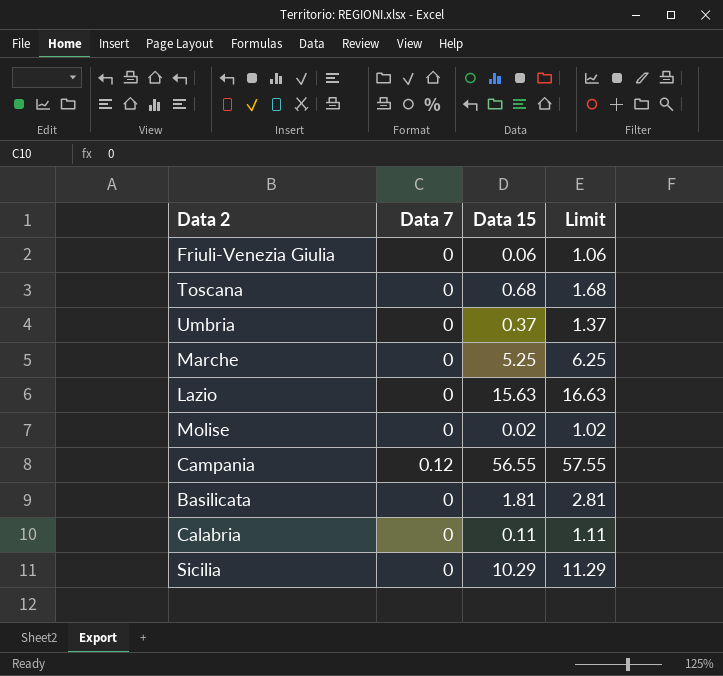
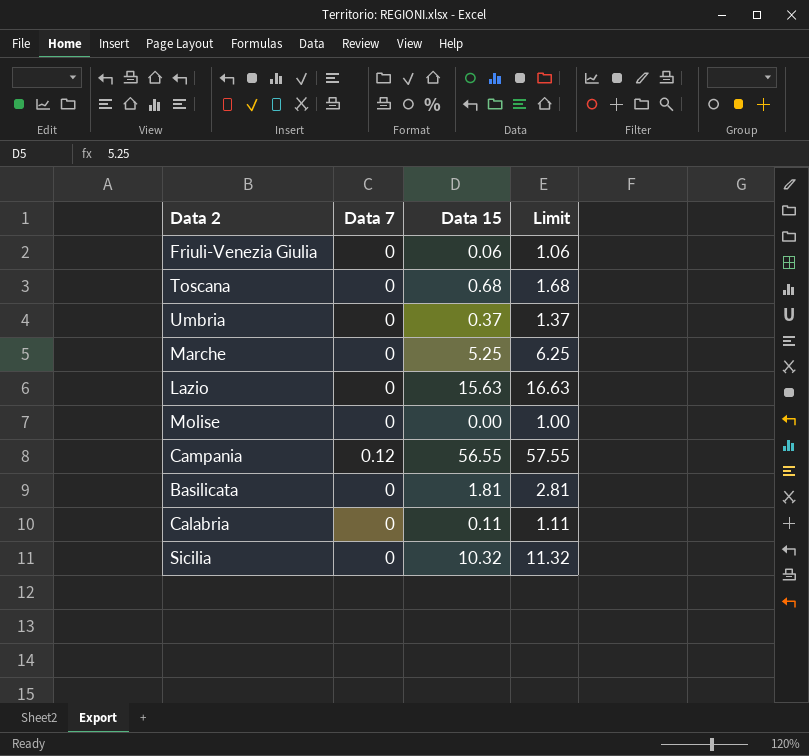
Molise | Data 15: 0.02 -> 0.00
Molise | Limit: 1.02 -> 1.00
Sicilia | Data 15: 10.29 -> 10.32
Sicilia | Limit: 11.29 -> 11.32

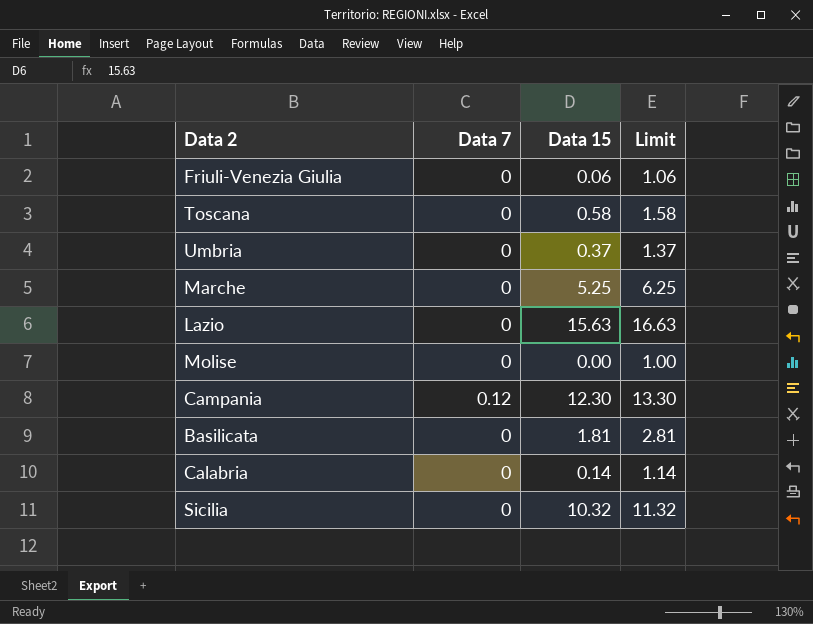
Toscana | Data 15: 0.68 -> 0.58
Toscana | Limit: 1.68 -> 1.58
Campania | Data 15: 56.55 -> 12.30
Campania | Limit: 57.55 -> 13.30
Calabria | Data 15: 0.11 -> 0.14
Calabria | Limit: 1.11 -> 1.14

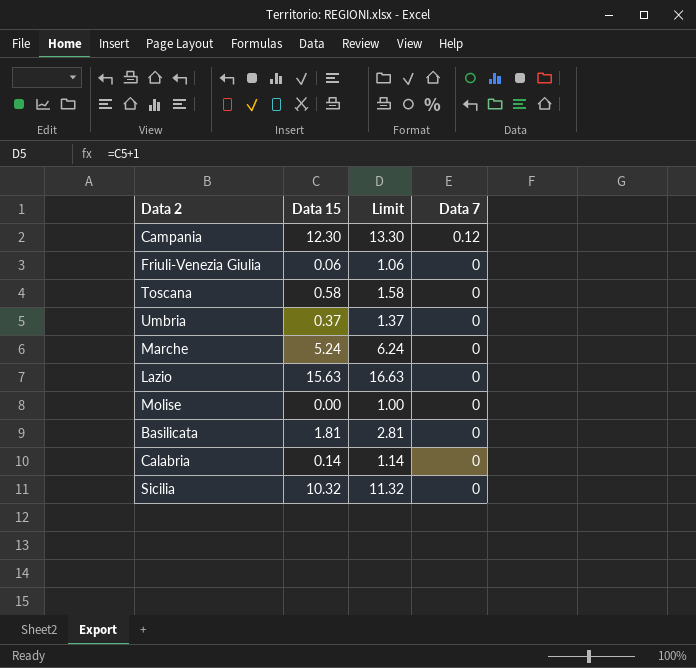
row order: none -> Data 7 descending
column Data 7 | position: 2 -> 4
Marche | Data 15: 5.25 -> 5.24
Marche | Limit: 6.25 -> 6.24

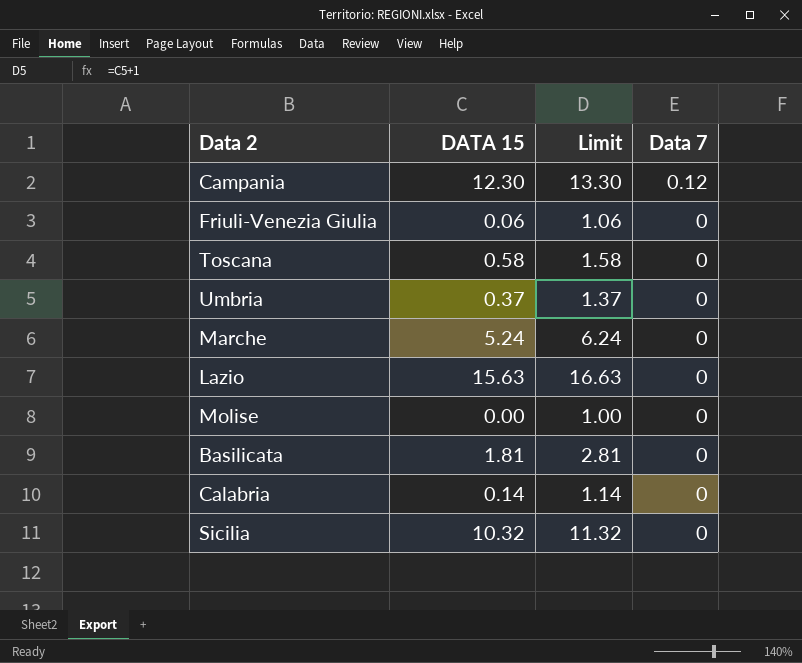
column name: Data 15 -> DATA 15

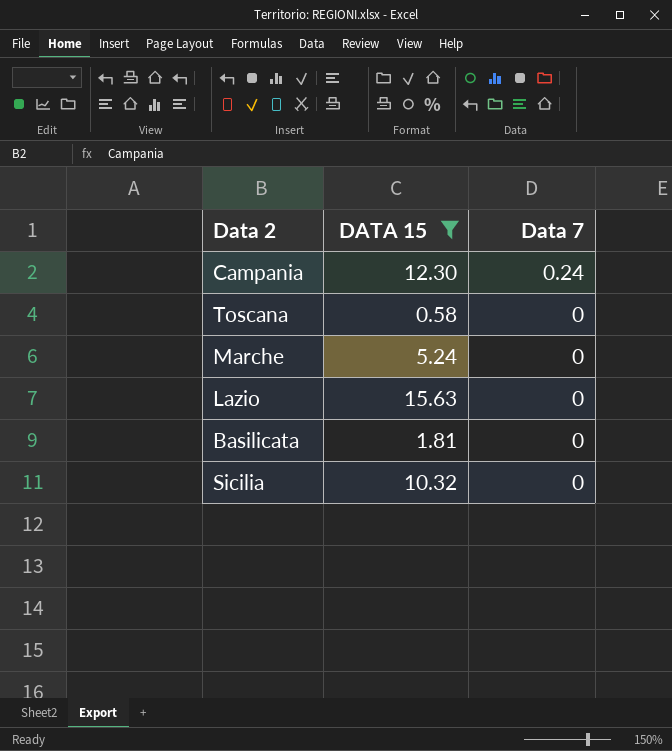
filter: none -> DATA 15 >= 0.58
column Limit | formula: [DATA 15] + 1 -> none
Campania | Data 7: 0.12 -> 0.24

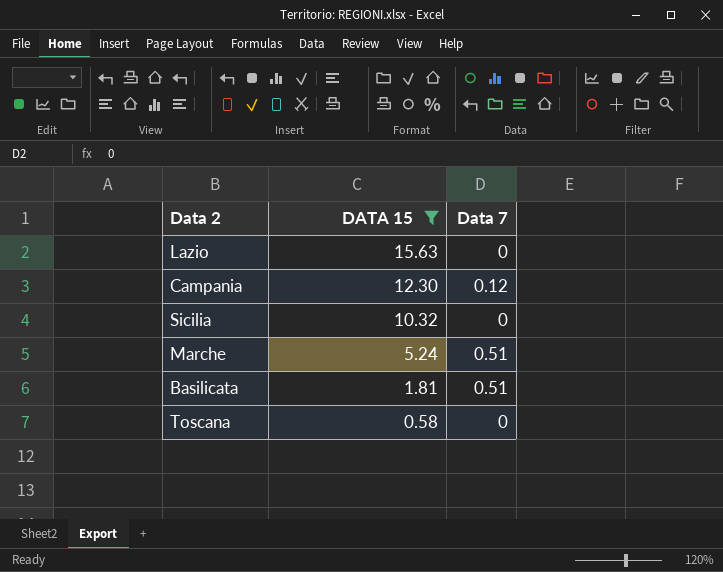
row order: Data 7 descending -> DATA 15 descending
Campania | Data 7: 0.24 -> 0.12
Marche | Data 7: 0 -> 0.51
Basilicata | Data 7: 0 -> 0.51

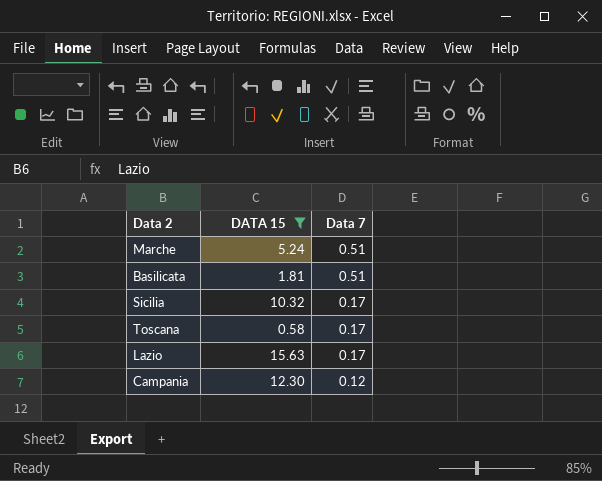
row order: DATA 15 descending -> Data 7 descending
Sicilia | Data 7: 0 -> 0.17
Toscana | Data 7: 0 -> 0.17
Lazio | Data 7: 0 -> 0.17

